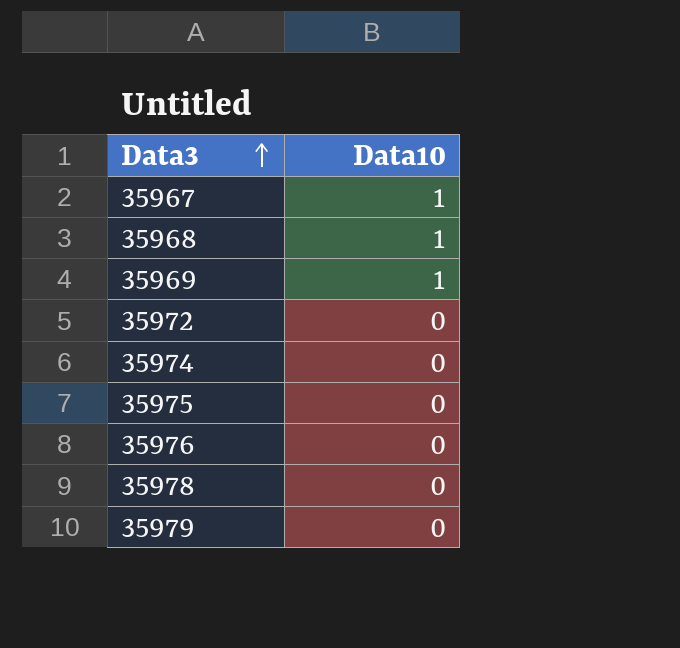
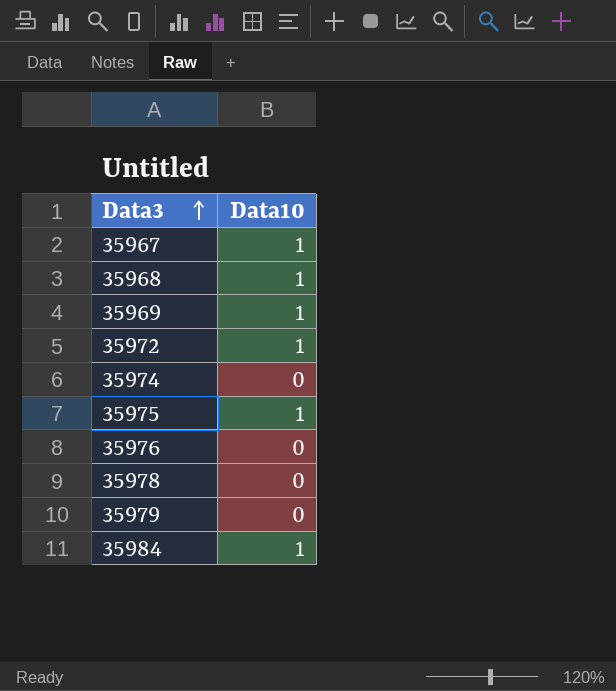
35972 | Data10: 0 -> 1
35975 | Data10: 0 -> 1
row 35984: none -> 1

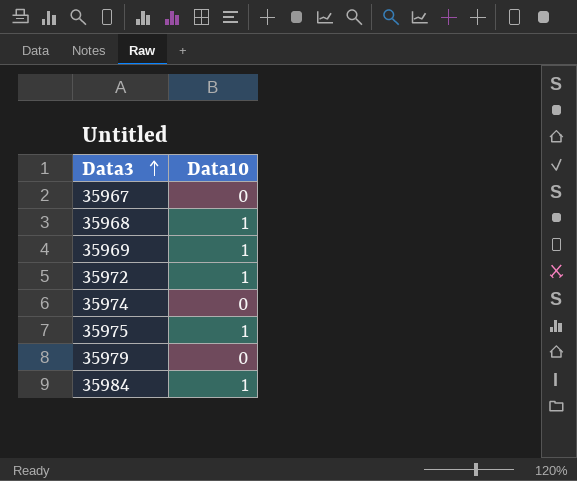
row 35976: 0 -> none
row 35978: 0 -> none
35967 | Data10: 1 -> 0

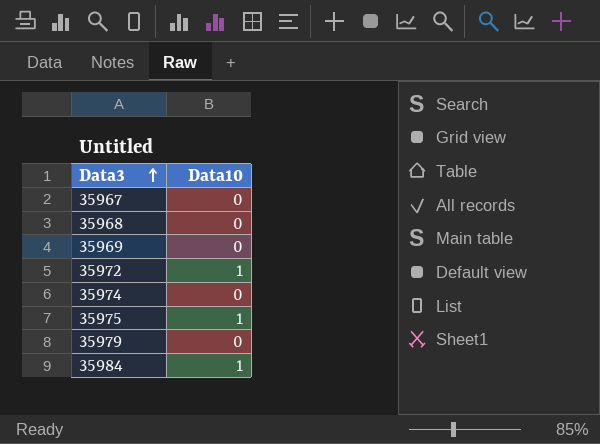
35968 | Data10: 1 -> 0
35969 | Data10: 1 -> 0

